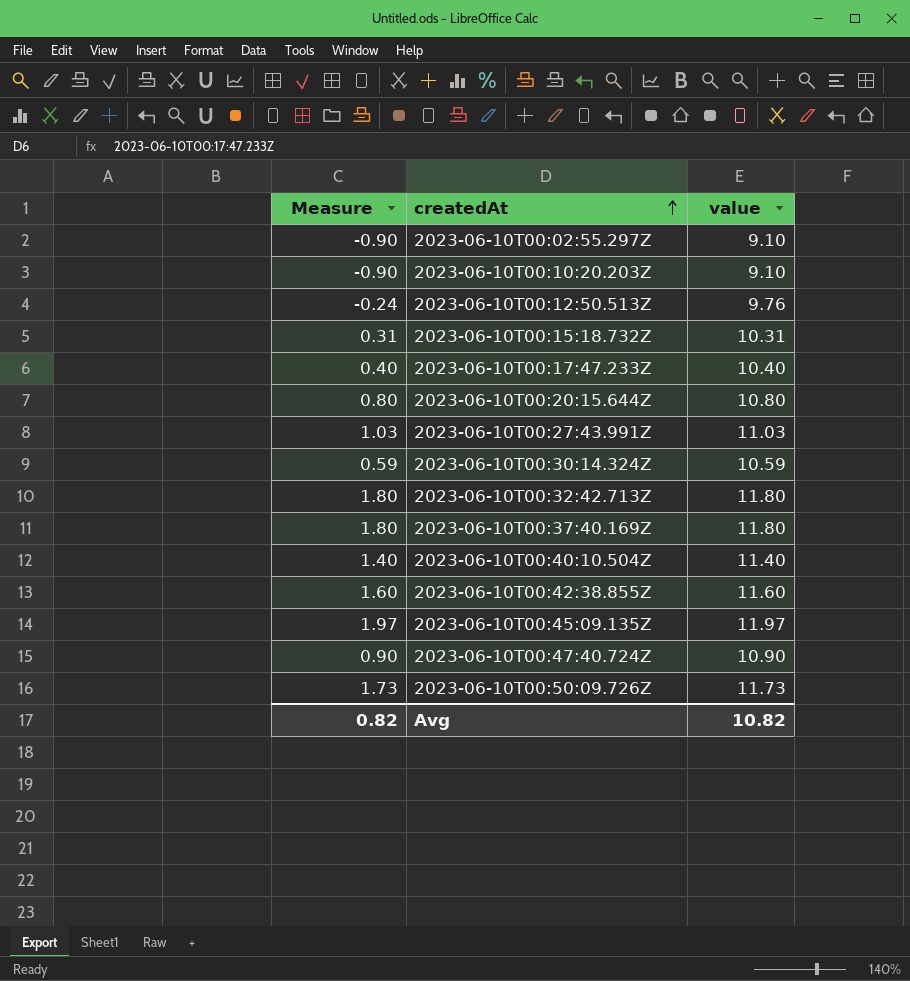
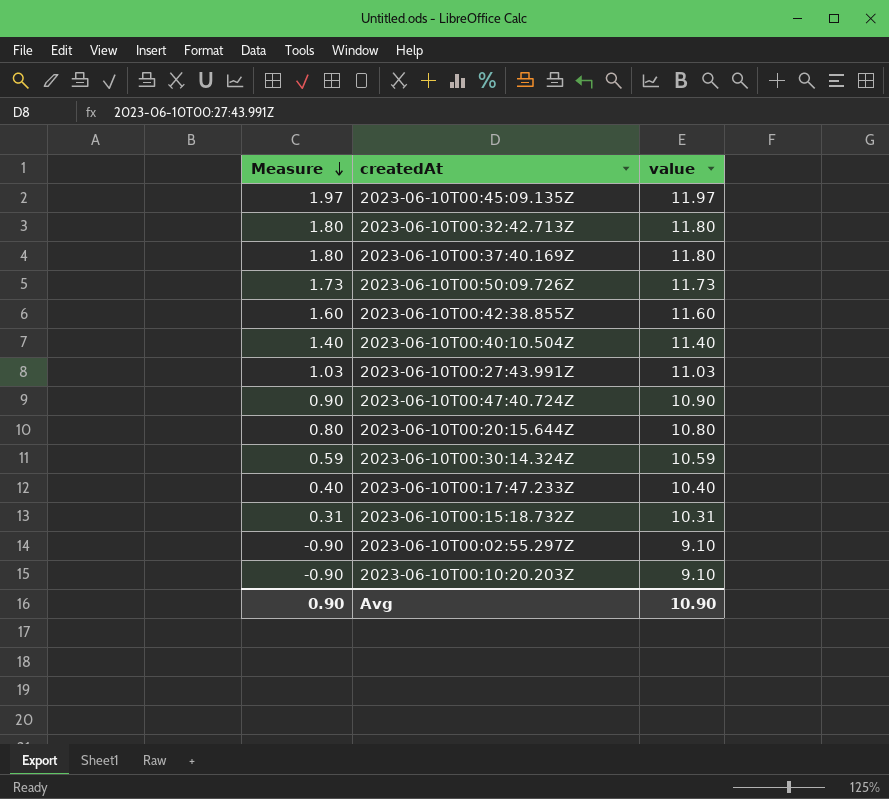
row order: createdAt ascending -> Measure descending
row 2023-06-10T00:12:50.513Z: -0.24 | 9.76 -> none
Avg | Measure: 0.82 -> 0.90
Avg | value: 10.82 -> 10.90

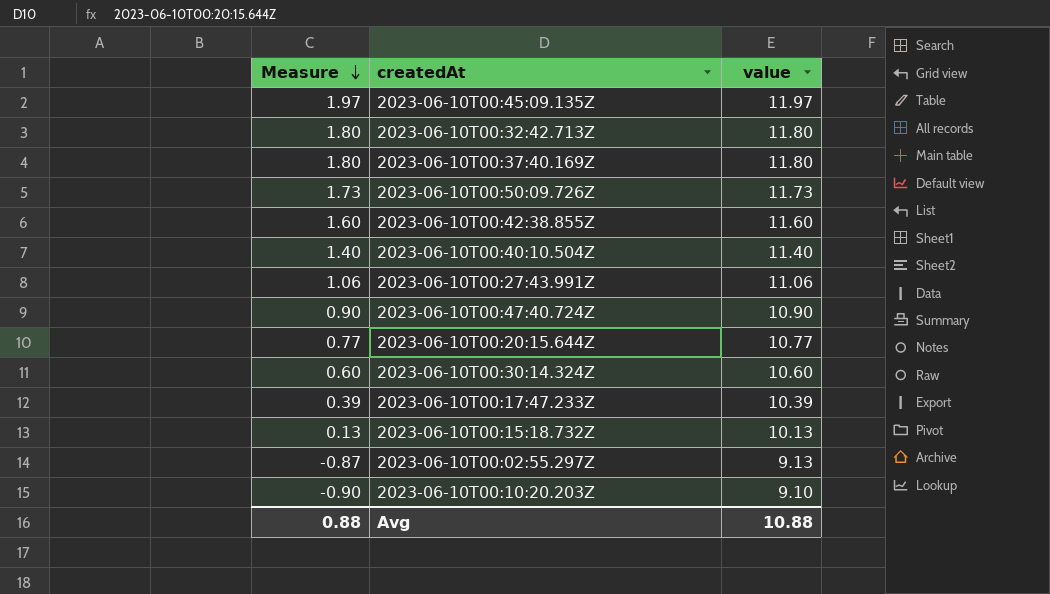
2023-06-10T00:27:43.991Z | Measure: 1.03 -> 1.06
2023-06-10T00:27:43.991Z | value: 11.03 -> 11.06
2023-06-10T00:20:15.644Z | Measure: 0.80 -> 0.77
2023-06-10T00:20:15.644Z | value: 10.80 -> 10.77
2023-06-10T00:30:14.324Z | Measure: 0.59 -> 0.60
2023-06-10T00:30:14.324Z | value: 10.59 -> 10.60
2023-06-10T00:17:47.233Z | Measure: 0.40 -> 0.39
2023-06-10T00:17:47.233Z | value: 10.40 -> 10.39
2023-06-10T00:15:18.732Z | Measure: 0.31 -> 0.13
2023-06-10T00:15:18.732Z | value: 10.31 -> 10.13
2023-06-10T00:02:55.297Z | Measure: -0.90 -> -0.87
2023-06-10T00:02:55.297Z | value: 9.10 -> 9.13
Avg | Measure: 0.90 -> 0.88
Avg | value: 10.90 -> 10.88

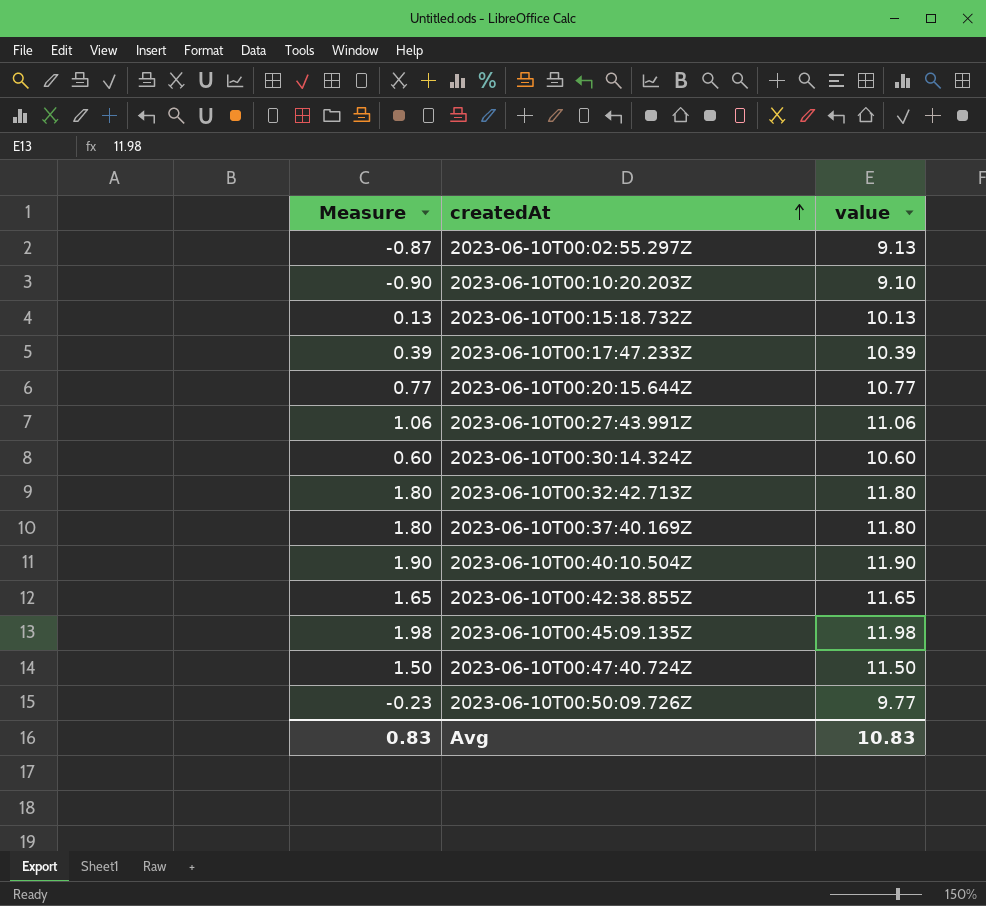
row order: Measure descending -> createdAt ascending
2023-06-10T00:40:10.504Z | Measure: 1.40 -> 1.90
2023-06-10T00:40:10.504Z | value: 11.40 -> 11.90
2023-06-10T00:42:38.855Z | Measure: 1.60 -> 1.65
2023-06-10T00:42:38.855Z | value: 11.60 -> 11.65
2023-06-10T00:45:09.135Z | Measure: 1.97 -> 1.98
2023-06-10T00:45:09.135Z | value: 11.97 -> 11.98
2023-06-10T00:47:40.724Z | Measure: 0.90 -> 1.50
2023-06-10T00:47:40.724Z | value: 10.90 -> 11.50
2023-06-10T00:50:09.726Z | Measure: 1.73 -> -0.23
2023-06-10T00:50:09.726Z | value: 11.73 -> 9.77
Avg | Measure: 0.88 -> 0.83
Avg | value: 10.88 -> 10.83

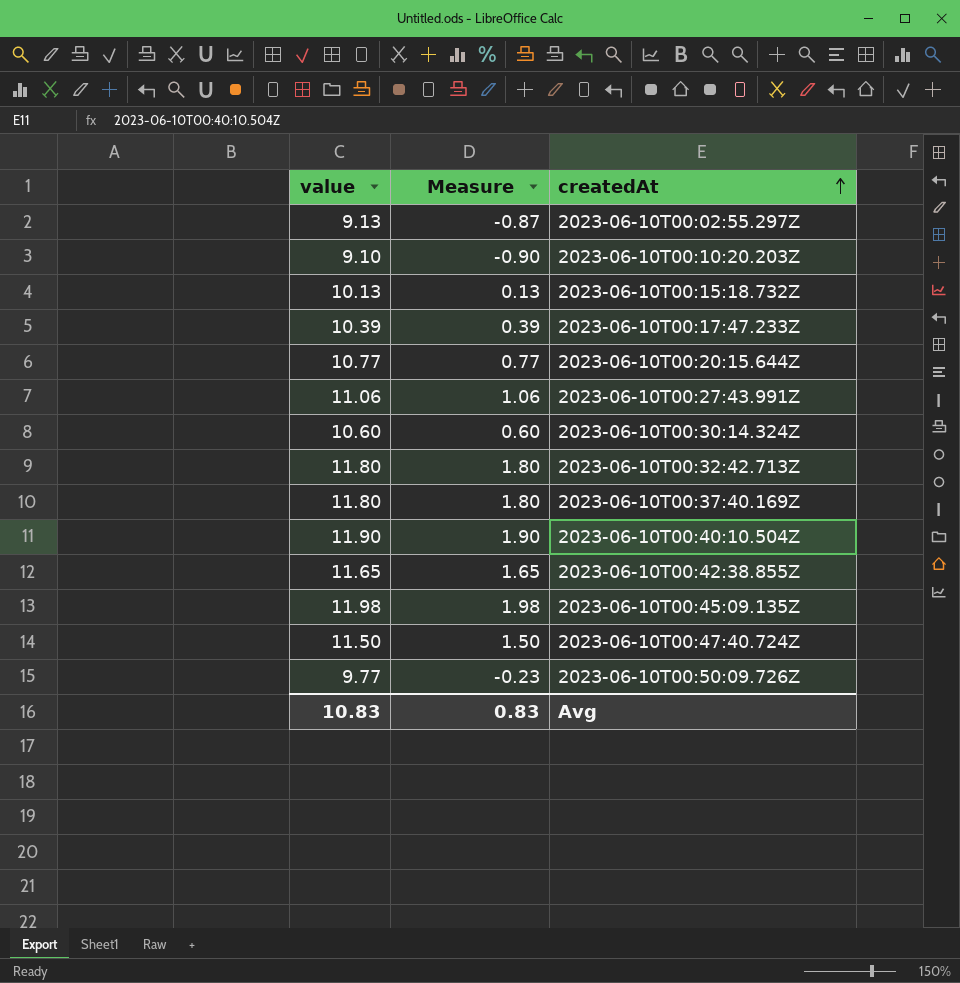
column value | position: 3 -> 1

